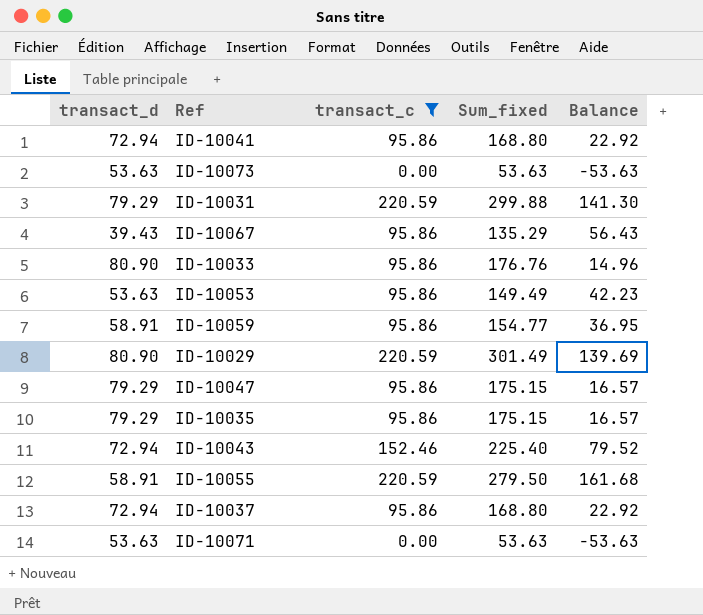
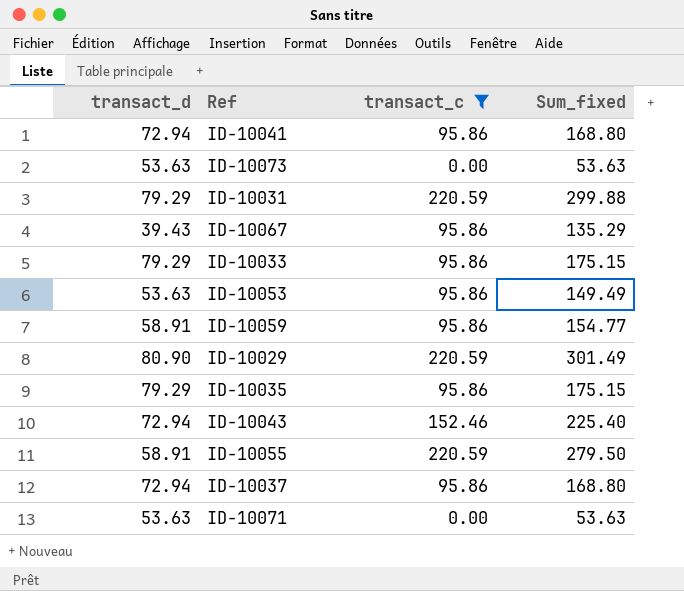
column Balance | formula: [transact_c] - [transact_d] -> none
row ID-10047: 79.29 | 95.86 | 175.15 | 16.57 -> none
ID-10033 | transact_d: 80.90 -> 79.29
ID-10033 | Sum_fixed: 176.76 -> 175.15

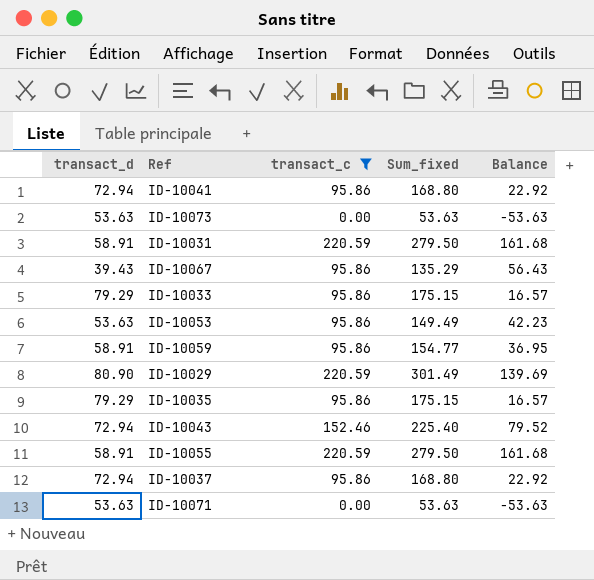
column Balance | formula: none -> [transact_c] - [transact_d]
ID-10031 | transact_d: 79.29 -> 58.91
ID-10031 | Sum_fixed: 299.88 -> 279.50

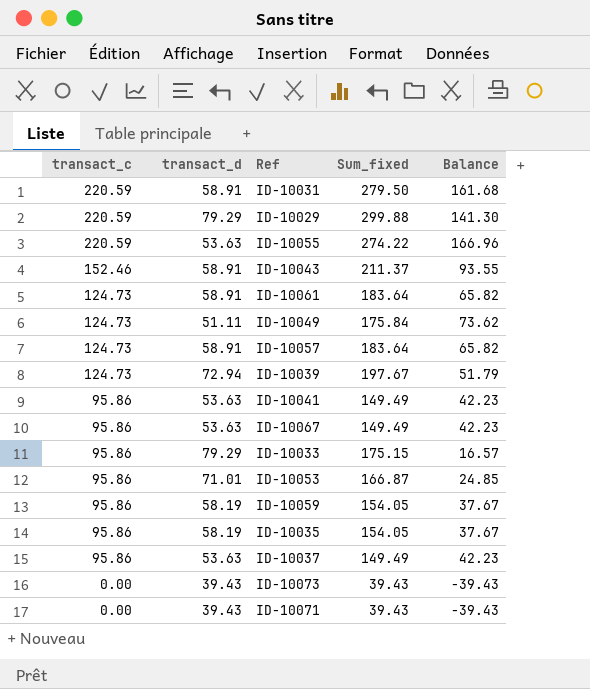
filter: transact_c != 124.73 -> none
row order: none -> transact_c descending
column transact_c | position: 3 -> 1
ID-10029 | transact_d: 80.90 -> 79.29
ID-10029 | Sum_fixed: 301.49 -> 299.88
ID-10029 | Balance: 139.69 -> 141.30
ID-10055 | transact_d: 58.91 -> 53.63
ID-10055 | Sum_fixed: 279.50 -> 274.22
ID-10055 | Balance: 161.68 -> 166.96
ID-10043 | transact_d: 72.94 -> 58.91
ID-10043 | Sum_fixed: 225.40 -> 211.37
ID-10043 | Balance: 79.52 -> 93.55
ID-10041 | transact_d: 72.94 -> 53.63
ID-10041 | Sum_fixed: 168.80 -> 149.49
ID-10041 | Balance: 22.92 -> 42.23
ID-10067 | transact_d: 39.43 -> 53.63
ID-10067 | Sum_fixed: 135.29 -> 149.49
ID-10067 | Balance: 56.43 -> 42.23
ID-10053 | transact_d: 53.63 -> 71.01
ID-10053 | Sum_fixed: 149.49 -> 166.87
ID-10053 | Balance: 42.23 -> 24.85
ID-10059 | transact_d: 58.91 -> 58.19
ID-10059 | Sum_fixed: 154.77 -> 154.05
ID-10059 | Balance: 36.95 -> 37.67
ID-10035 | transact_d: 79.29 -> 58.19
ID-10035 | Sum_fixed: 175.15 -> 154.05
ID-10035 | Balance: 16.57 -> 37.67
ID-10037 | transact_d: 72.94 -> 53.63
ID-10037 | Sum_fixed: 168.80 -> 149.49
ID-10037 | Balance: 22.92 -> 42.23
ID-10073 | transact_d: 53.63 -> 39.43
ID-10073 | Sum_fixed: 53.63 -> 39.43
ID-10073 | Balance: -53.63 -> -39.43
ID-10071 | transact_d: 53.63 -> 39.43
ID-10071 | Sum_fixed: 53.63 -> 39.43
ID-10071 | Balance: -53.63 -> -39.43

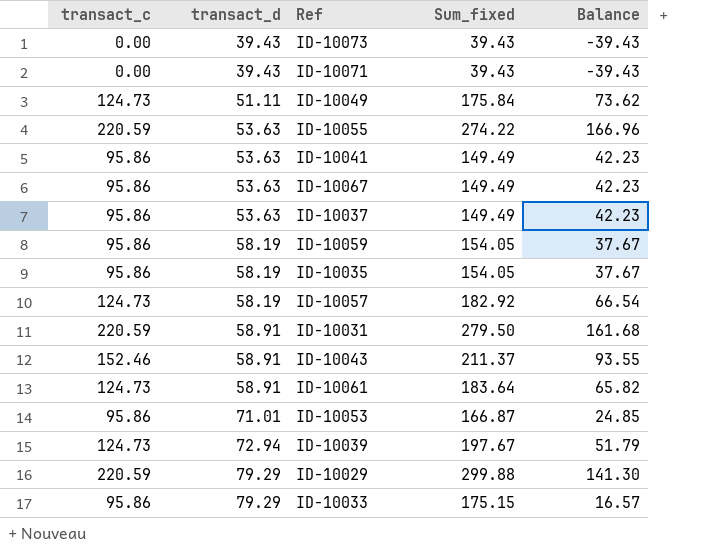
row order: transact_c descending -> transact_d ascending
ID-10057 | transact_d: 58.91 -> 58.19
ID-10057 | Sum_fixed: 183.64 -> 182.92
ID-10057 | Balance: 65.82 -> 66.54

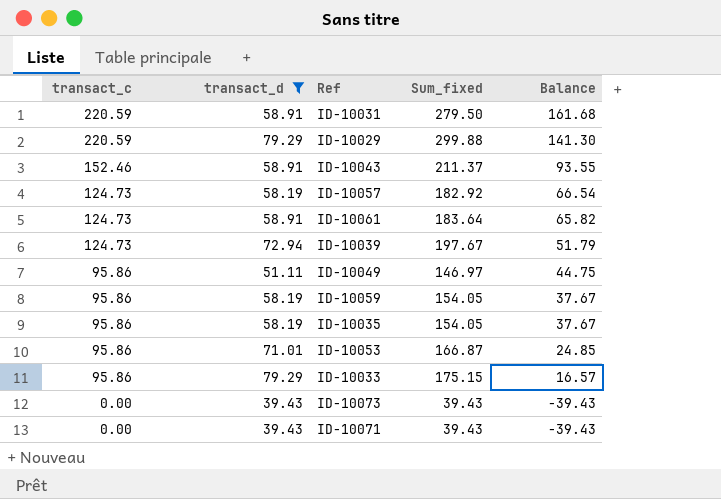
filter: none -> transact_d != 53.63
row order: transact_d ascending -> transact_c descending
ID-10049 | transact_c: 124.73 -> 95.86
ID-10049 | Sum_fixed: 175.84 -> 146.97
ID-10049 | Balance: 73.62 -> 44.75

